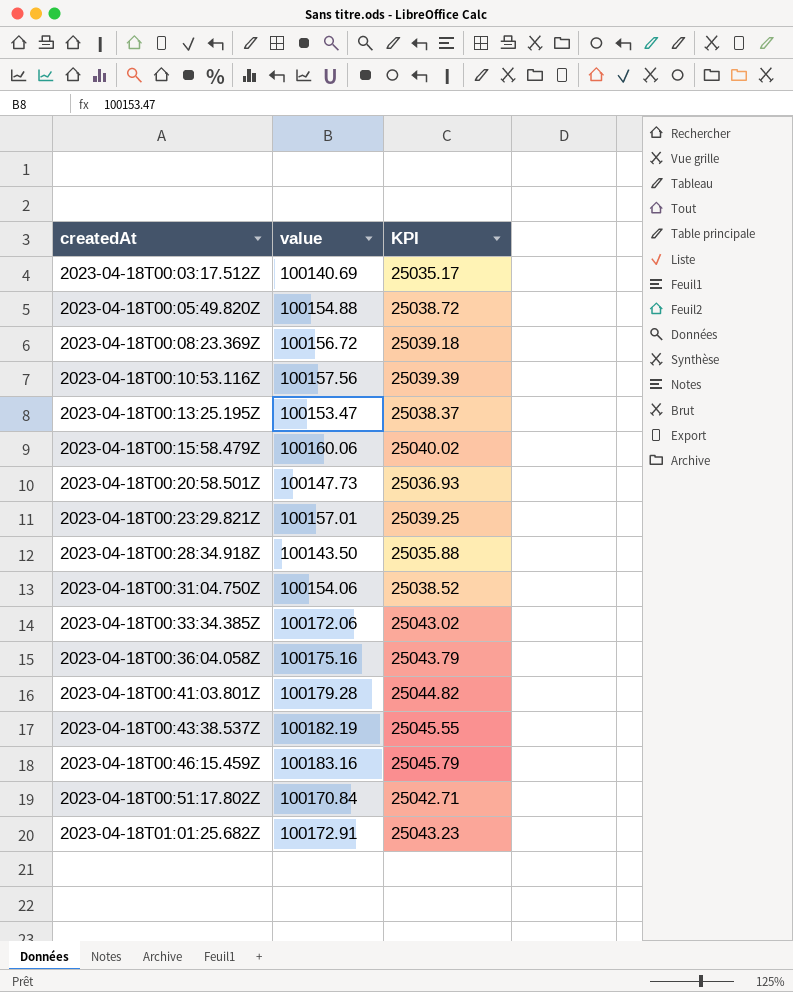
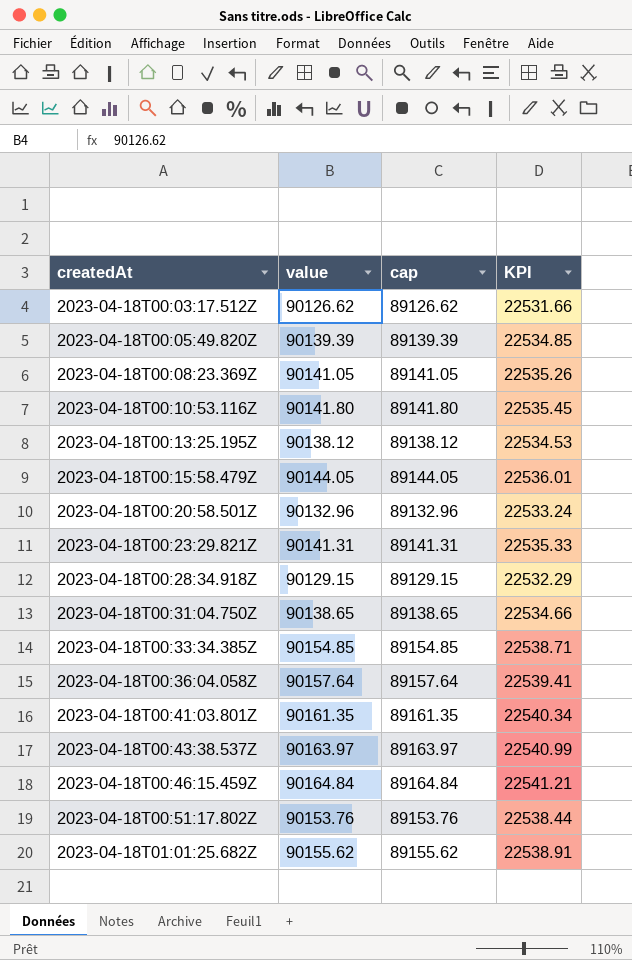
column cap | formula: none -> [value] - 1000
2023-04-18T00:03:17.512Z | value: 100140.69 -> 90126.62
2023-04-18T00:03:17.512Z | KPI: 25035.17 -> 22531.66
2023-04-18T00:05:49.820Z | value: 100154.88 -> 90139.39
2023-04-18T00:05:49.820Z | KPI: 25038.72 -> 22534.85
2023-04-18T00:08:23.369Z | value: 100156.72 -> 90141.05
2023-04-18T00:08:23.369Z | KPI: 25039.18 -> 22535.26
2023-04-18T00:10:53.116Z | value: 100157.56 -> 90141.80
2023-04-18T00:10:53.116Z | KPI: 25039.39 -> 22535.45
2023-04-18T00:13:25.195Z | value: 100153.47 -> 90138.12
2023-04-18T00:13:25.195Z | KPI: 25038.37 -> 22534.53
2023-04-18T00:15:58.479Z | value: 100160.06 -> 90144.05
2023-04-18T00:15:58.479Z | KPI: 25040.02 -> 22536.01
2023-04-18T00:20:58.501Z | value: 100147.73 -> 90132.96
2023-04-18T00:20:58.501Z | KPI: 25036.93 -> 22533.24
2023-04-18T00:23:29.821Z | value: 100157.01 -> 90141.31
2023-04-18T00:23:29.821Z | KPI: 25039.25 -> 22535.33
2023-04-18T00:28:34.918Z | value: 100143.50 -> 90129.15
2023-04-18T00:28:34.918Z | KPI: 25035.88 -> 22532.29
2023-04-18T00:31:04.750Z | value: 100154.06 -> 90138.65
2023-04-18T00:31:04.750Z | KPI: 25038.52 -> 22534.66
2023-04-18T00:33:34.385Z | value: 100172.06 -> 90154.85
2023-04-18T00:33:34.385Z | KPI: 25043.02 -> 22538.71
2023-04-18T00:36:04.058Z | value: 100175.16 -> 90157.64
2023-04-18T00:36:04.058Z | KPI: 25043.79 -> 22539.41
2023-04-18T00:41:03.801Z | value: 100179.28 -> 90161.35
2023-04-18T00:41:03.801Z | KPI: 25044.82 -> 22540.34
2023-04-18T00:43:38.537Z | value: 100182.19 -> 90163.97
2023-04-18T00:43:38.537Z | KPI: 25045.55 -> 22540.99
2023-04-18T00:46:15.459Z | value: 100183.16 -> 90164.84
2023-04-18T00:46:15.459Z | KPI: 25045.79 -> 22541.21
2023-04-18T00:51:17.802Z | value: 100170.84 -> 90153.76
2023-04-18T00:51:17.802Z | KPI: 25042.71 -> 22538.44
2023-04-18T01:01:25.682Z | value: 100172.91 -> 90155.62
2023-04-18T01:01:25.682Z | KPI: 25043.23 -> 22538.91

